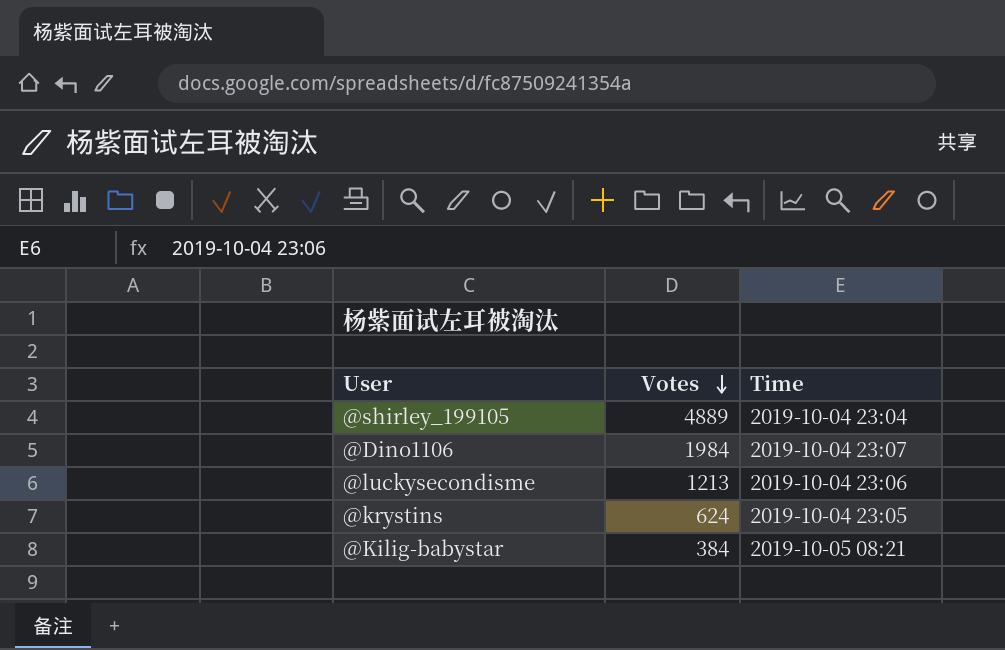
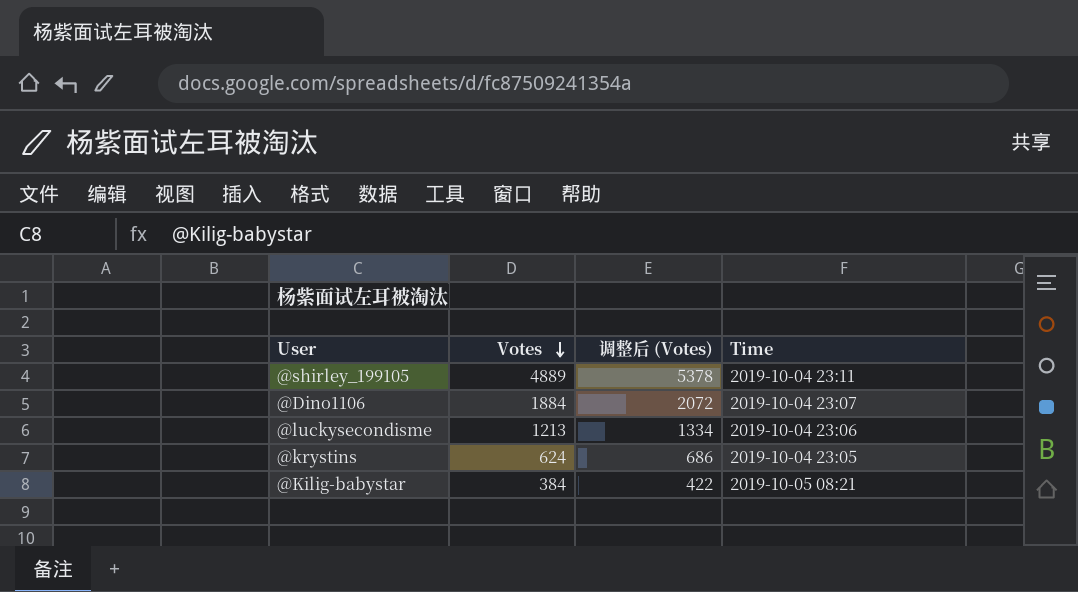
column 调整后 (Votes) | formula: none -> [Votes] * 1.1
@shirley_199105 | Time: 2019-10-04 23:04 -> 2019-10-04 23:11
@Dino1106 | Votes: 1984 -> 1884

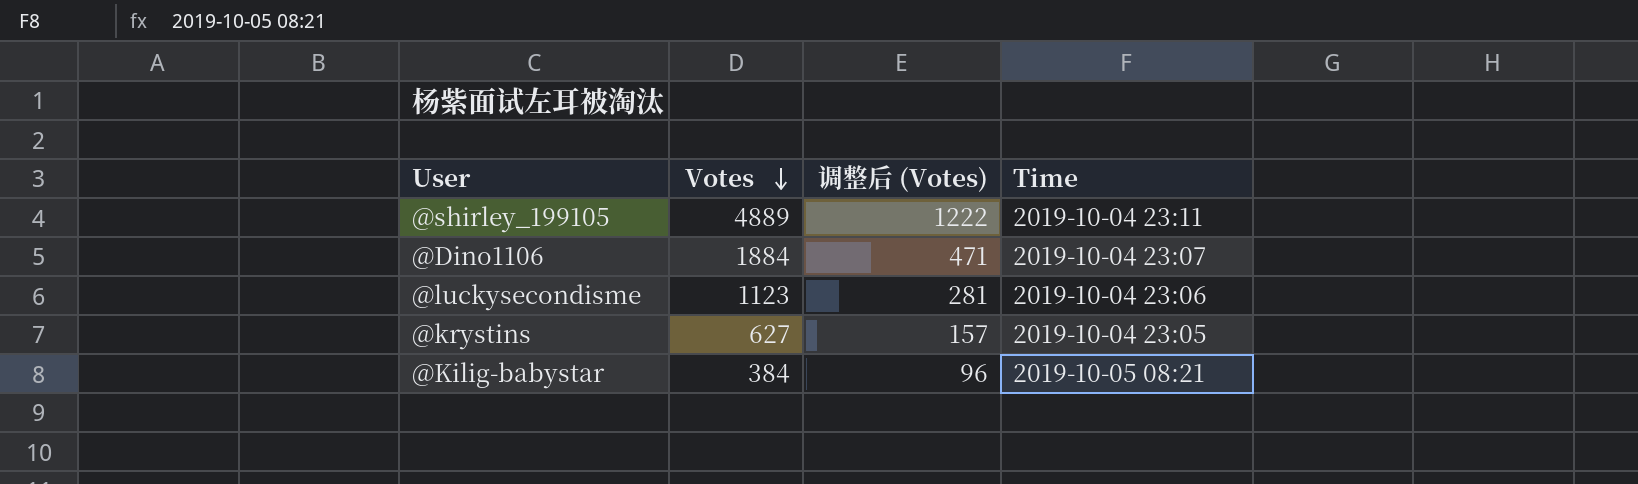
column 调整后 (Votes) | formula: [Votes] * 1.1 -> [Votes] * 0.25
@luckysecondisme | Votes: 1213 -> 1123
@krystins | Votes: 624 -> 627

